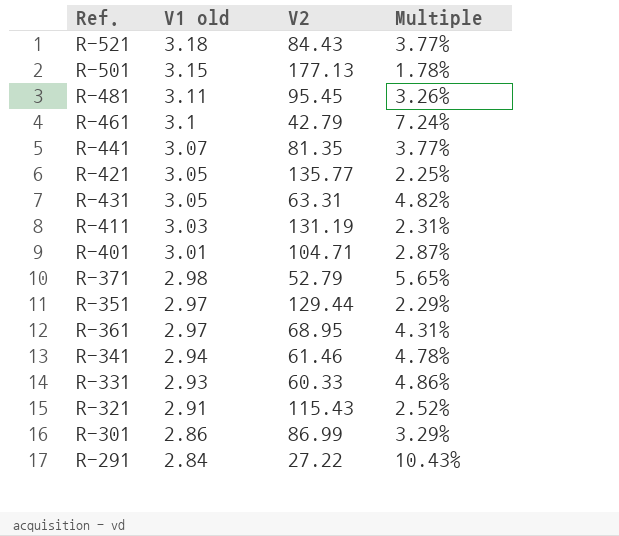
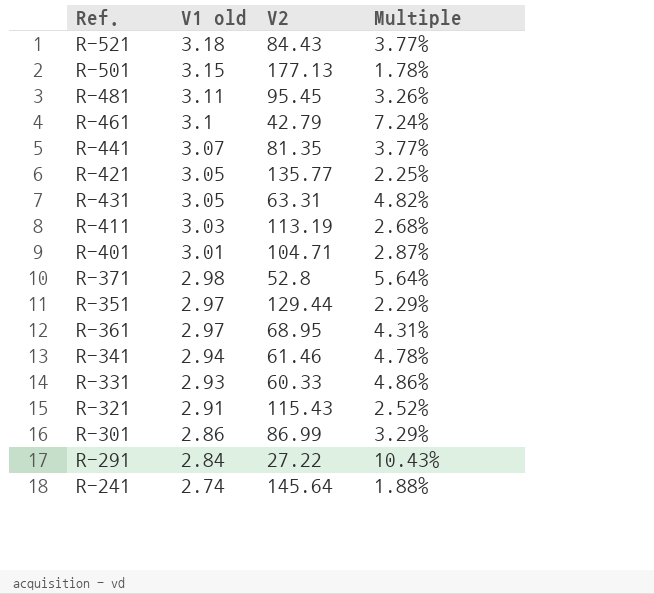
R-411 | V2: 131.19 -> 113.19
R-411 | Multiple: 2.31% -> 2.68%
R-371 | V2: 52.79 -> 52.8
R-371 | Multiple: 5.65% -> 5.64%
row R-241: none -> 2.74 | 145.64 | 1.88%

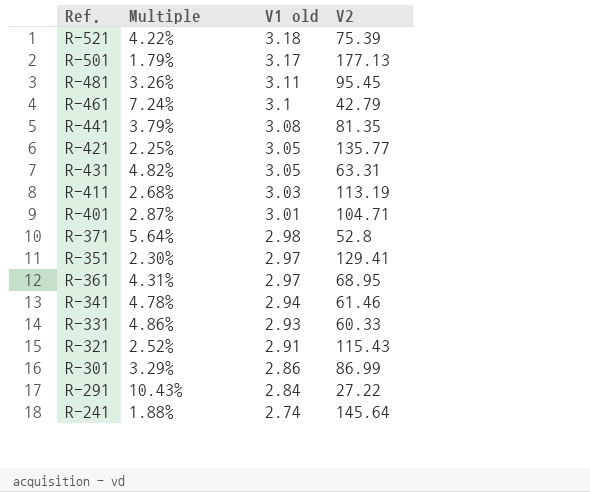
column Multiple | position: 4 -> 2
R-521 | Multiple: 3.77% -> 4.22%
R-521 | V2: 84.43 -> 75.39
R-501 | Multiple: 1.78% -> 1.79%
R-501 | V1 old: 3.15 -> 3.17
R-441 | Multiple: 3.77% -> 3.79%
R-441 | V1 old: 3.07 -> 3.08
R-351 | Multiple: 2.29% -> 2.30%
R-351 | V2: 129.44 -> 129.41

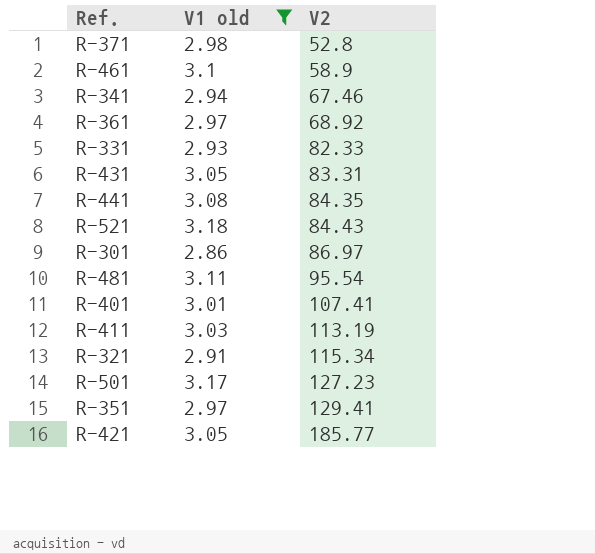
filter: none -> V1 old >= 2.86
row order: V1 old descending -> V2 ascending
column Multiple | formula: [V1 old] / [V2] -> none
R-461 | V2: 42.79 -> 58.9
R-341 | V2: 61.46 -> 67.46
R-361 | V2: 68.95 -> 68.92
R-331 | V2: 60.33 -> 82.33
R-431 | V2: 63.31 -> 83.31
R-441 | V2: 81.35 -> 84.35
R-521 | V2: 75.39 -> 84.43
R-301 | V2: 86.99 -> 86.97
R-481 | V2: 95.45 -> 95.54
R-401 | V2: 104.71 -> 107.41
R-321 | V2: 115.43 -> 115.34
R-501 | V2: 177.13 -> 127.23
R-421 | V2: 135.77 -> 185.77

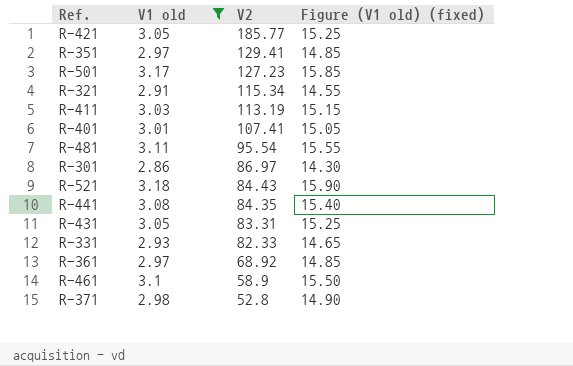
row order: V2 ascending -> V2 descending
column Figure (V1 old) (fixed) | formula: none -> [V1 old] * 5
row R-341: 2.94 | 67.46 -> none

